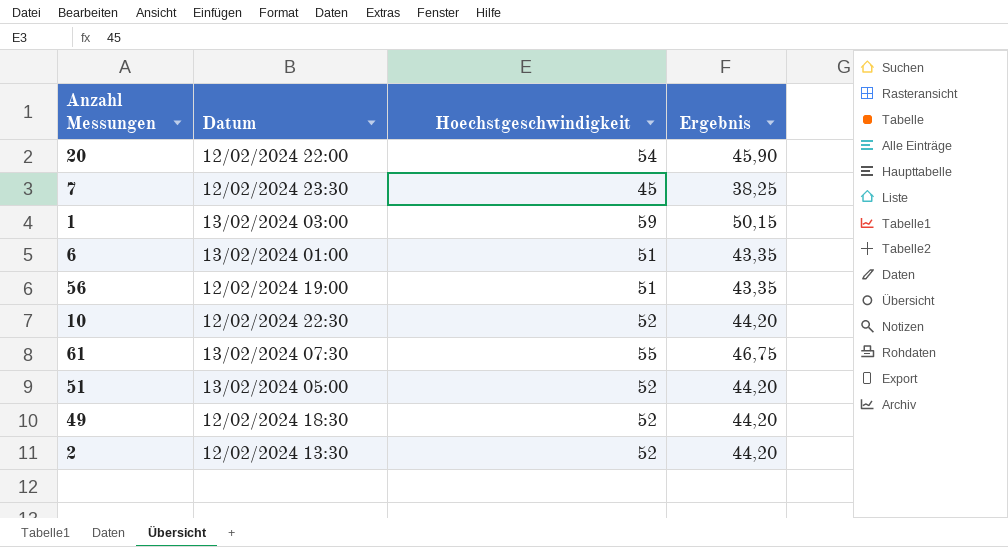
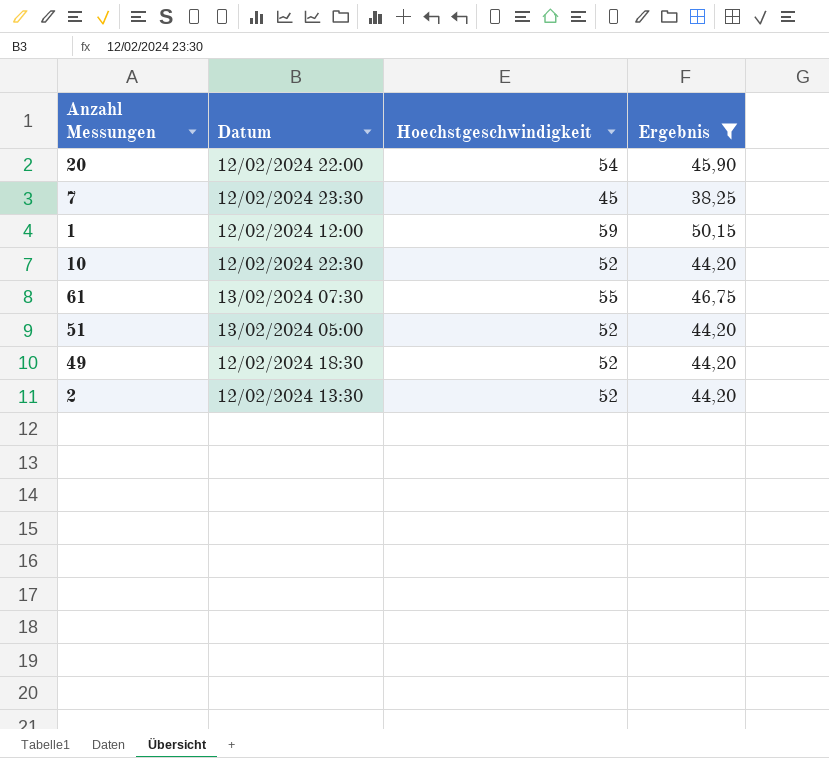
filter: none -> Ergebnis != 43,35
1 | Datum: 13/02/2024 03:00 -> 12/02/2024 12:00

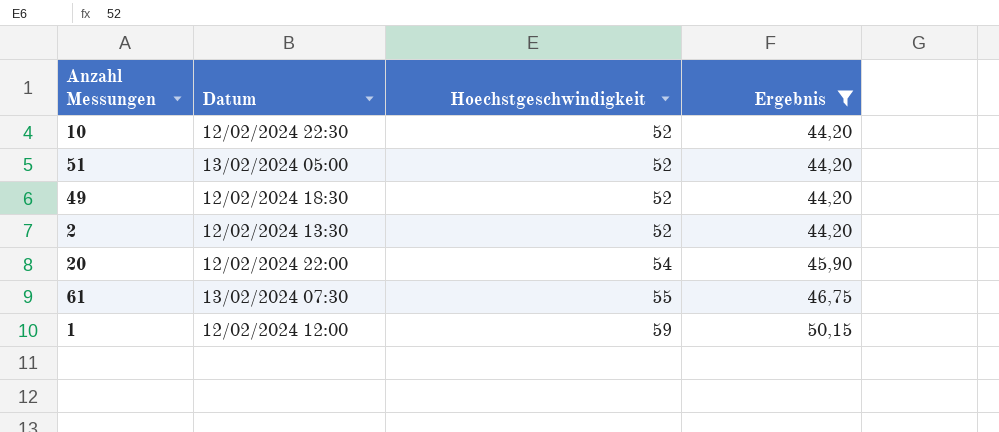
row order: none -> Hoechstgeschwindigkeit ascending
row 7: 12/02/2024 23:30 | 45 | 38,25 -> none

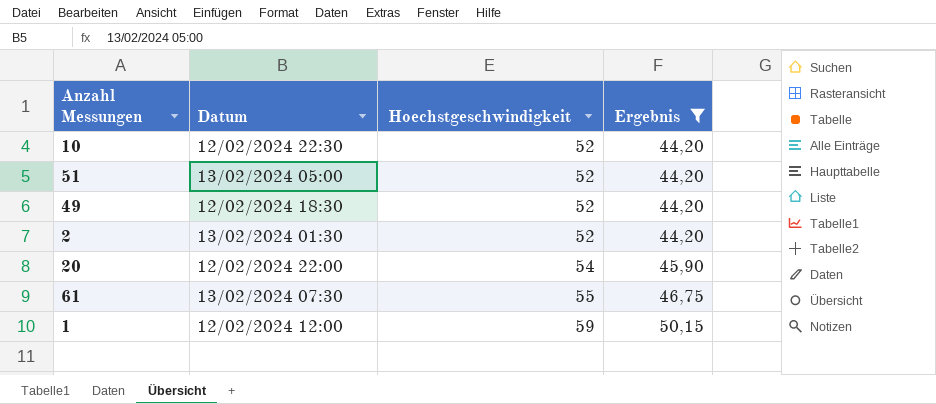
2 | Datum: 12/02/2024 13:30 -> 13/02/2024 01:30

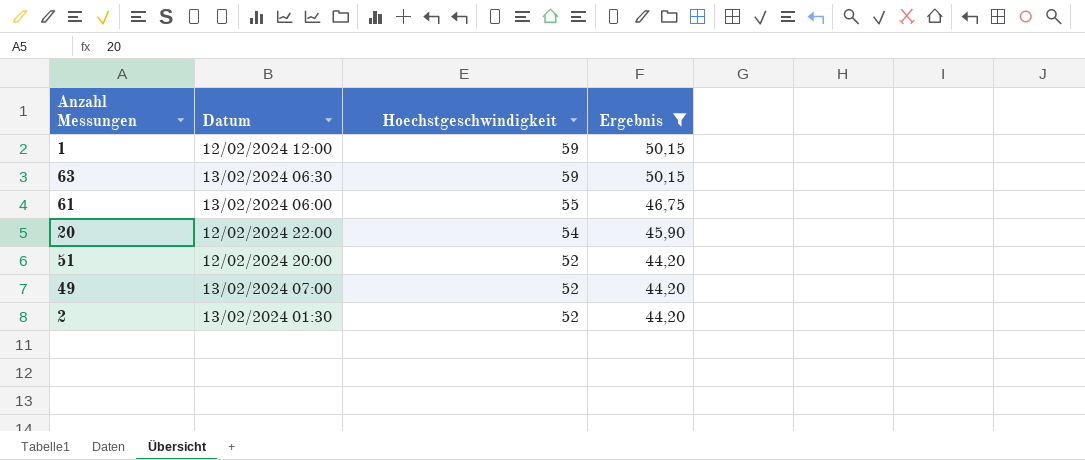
row order: Hoechstgeschwindigkeit ascending -> Hoechstgeschwindigkeit descending
row 10: 12/02/2024 22:30 | 52 | 44,20 -> none
row 63: none -> 13/02/2024 06:30 | 59 | 50,15
61 | Datum: 13/02/2024 07:30 -> 13/02/2024 06:00
51 | Datum: 13/02/2024 05:00 -> 12/02/2024 20:00
49 | Datum: 12/02/2024 18:30 -> 13/02/2024 07:00

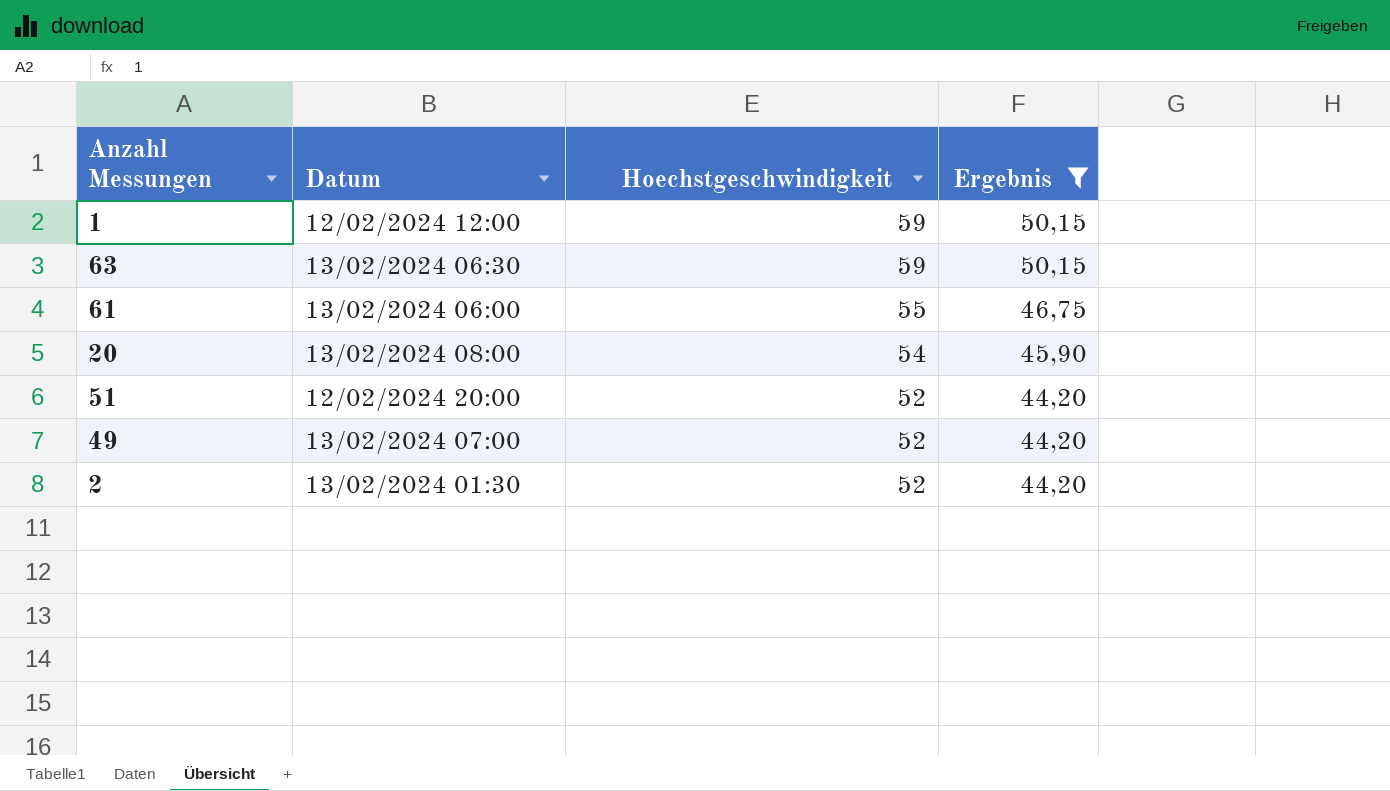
20 | Datum: 12/02/2024 22:00 -> 13/02/2024 08:00

